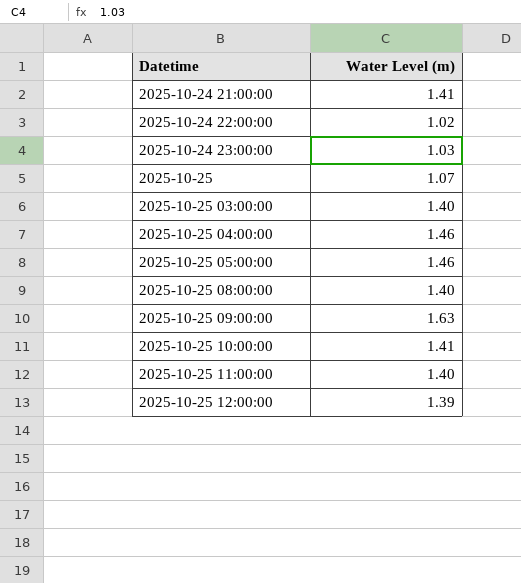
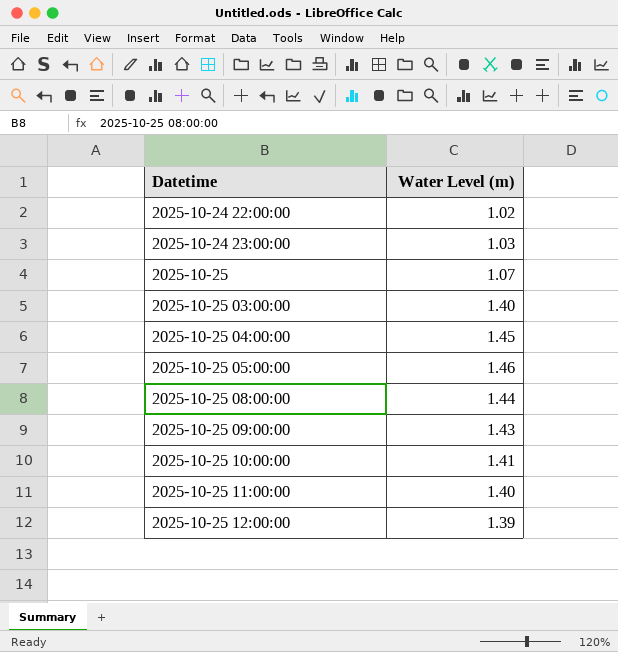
row 2025-10-24 21:00:00: 1.41 -> none
2025-10-25 04:00:00 | Water Level (m): 1.46 -> 1.45
2025-10-25 08:00:00 | Water Level (m): 1.40 -> 1.44
2025-10-25 09:00:00 | Water Level (m): 1.63 -> 1.43

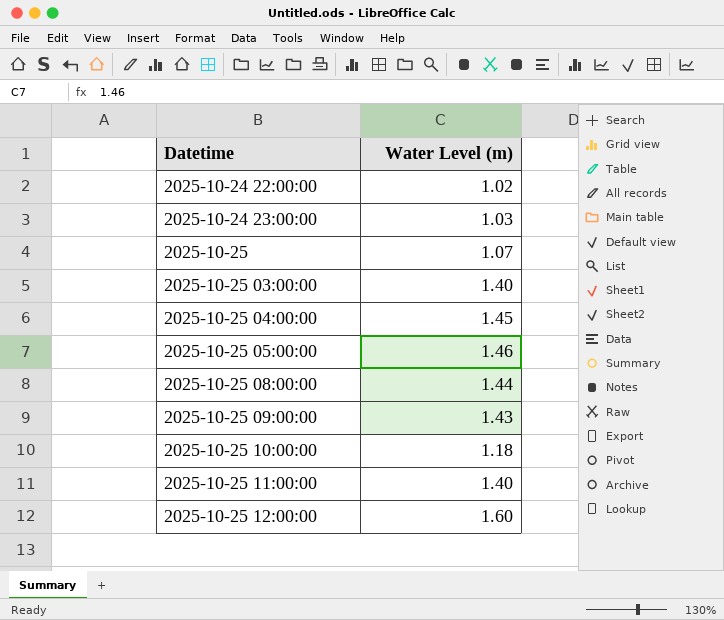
2025-10-25 10:00:00 | Water Level (m): 1.41 -> 1.18
2025-10-25 12:00:00 | Water Level (m): 1.39 -> 1.60

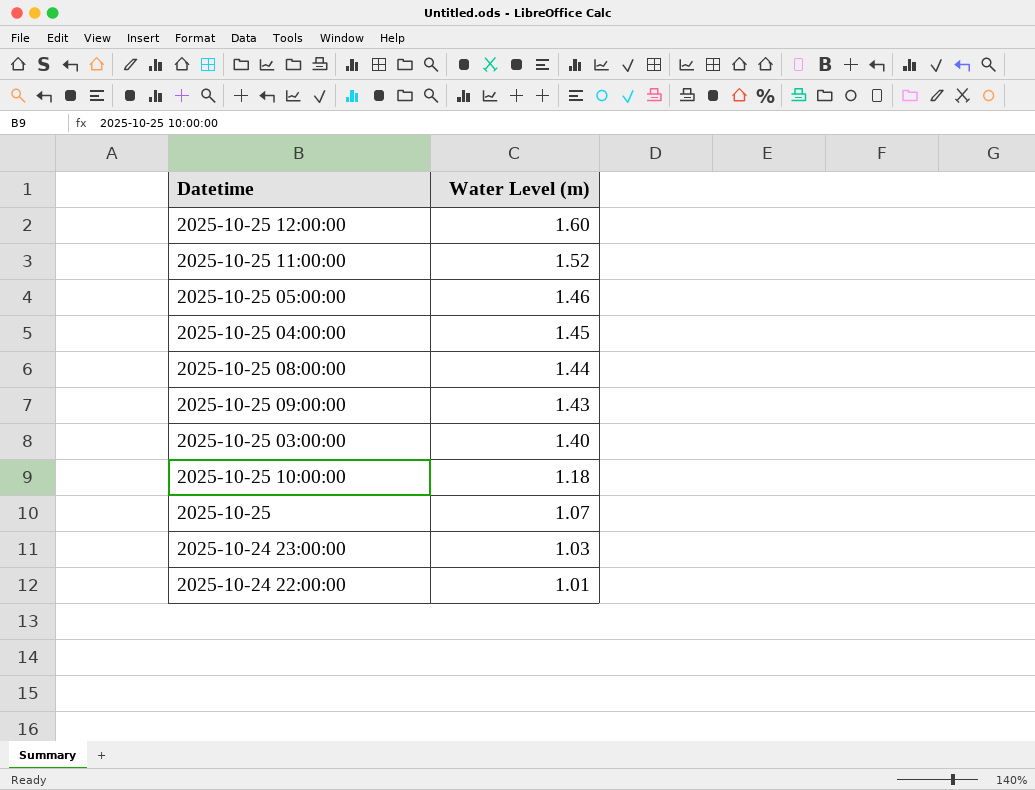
row order: Datetime ascending -> Water Level (m) descending
2025-10-25 11:00:00 | Water Level (m): 1.40 -> 1.52
2025-10-24 22:00:00 | Water Level (m): 1.02 -> 1.01

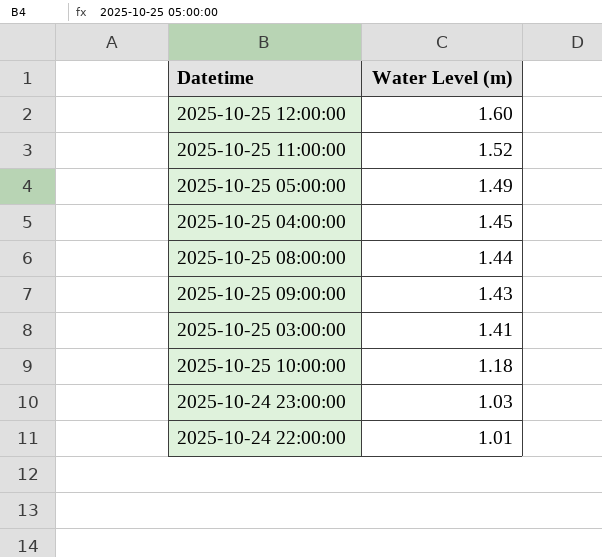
row 2025-10-25: 1.07 -> none
2025-10-25 05:00:00 | Water Level (m): 1.46 -> 1.49
2025-10-25 03:00:00 | Water Level (m): 1.40 -> 1.41

